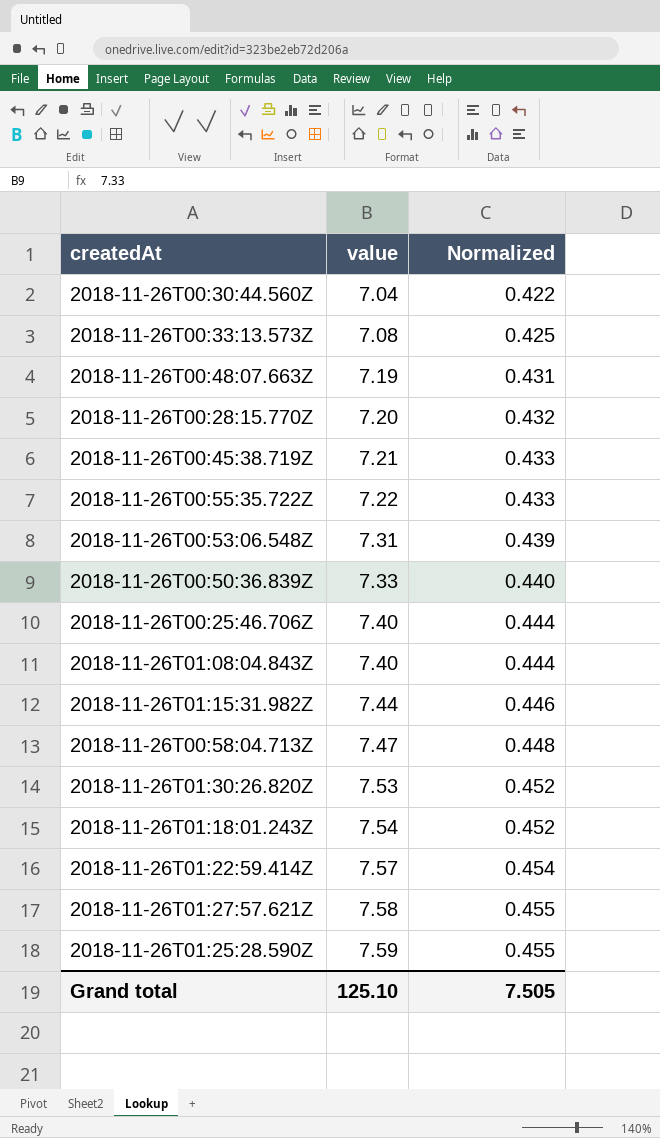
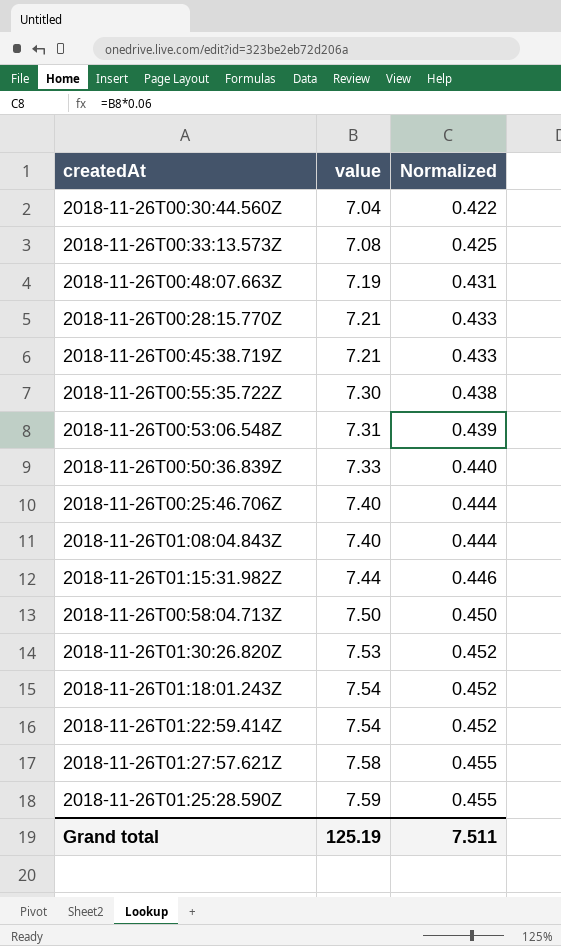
2018-11-26T00:28:15.770Z | value: 7.20 -> 7.21
2018-11-26T00:28:15.770Z | Normalized: 0.432 -> 0.433
2018-11-26T00:55:35.722Z | value: 7.22 -> 7.30
2018-11-26T00:55:35.722Z | Normalized: 0.433 -> 0.438
2018-11-26T00:58:04.713Z | value: 7.47 -> 7.50
2018-11-26T00:58:04.713Z | Normalized: 0.448 -> 0.450
2018-11-26T01:22:59.414Z | value: 7.57 -> 7.54
2018-11-26T01:22:59.414Z | Normalized: 0.454 -> 0.452
Grand total | value: 125.10 -> 125.19
Grand total | Normalized: 7.505 -> 7.511

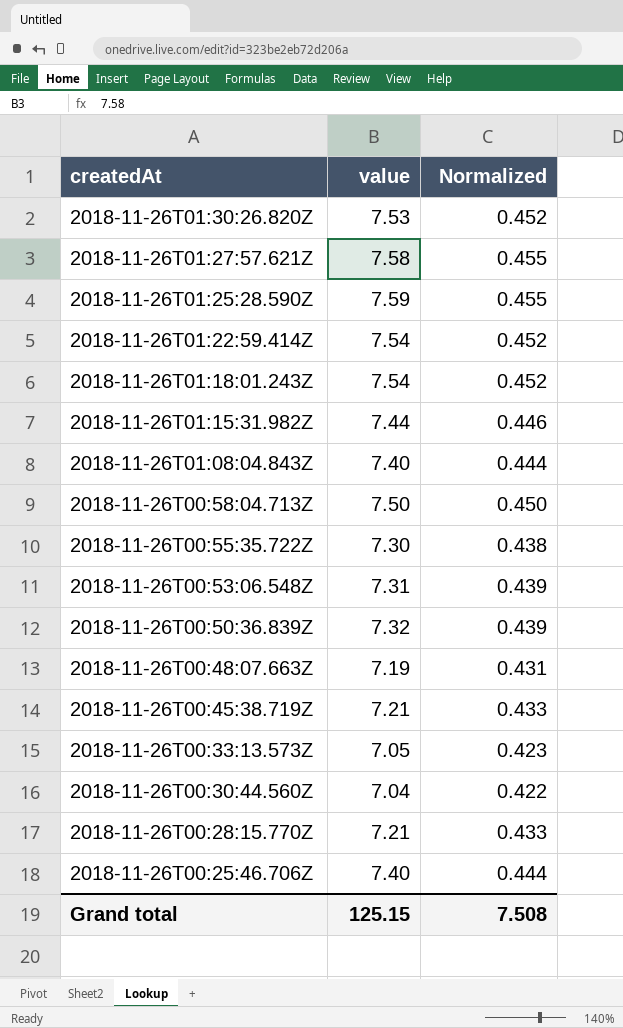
row order: value ascending -> createdAt descending
2018-11-26T00:50:36.839Z | value: 7.33 -> 7.32
2018-11-26T00:50:36.839Z | Normalized: 0.440 -> 0.439
2018-11-26T00:33:13.573Z | value: 7.08 -> 7.05
2018-11-26T00:33:13.573Z | Normalized: 0.425 -> 0.423
Grand total | value: 125.19 -> 125.15
Grand total | Normalized: 7.511 -> 7.508

